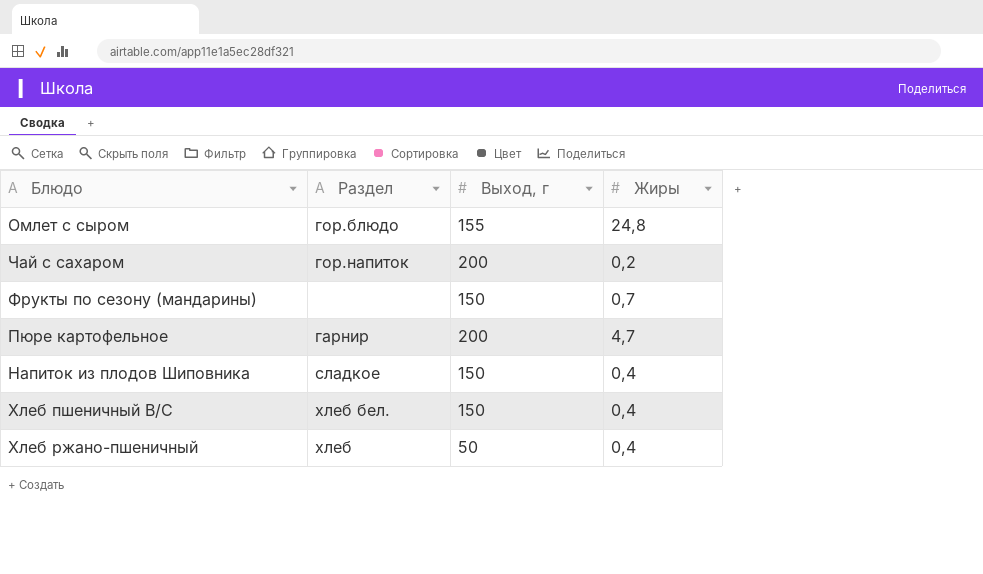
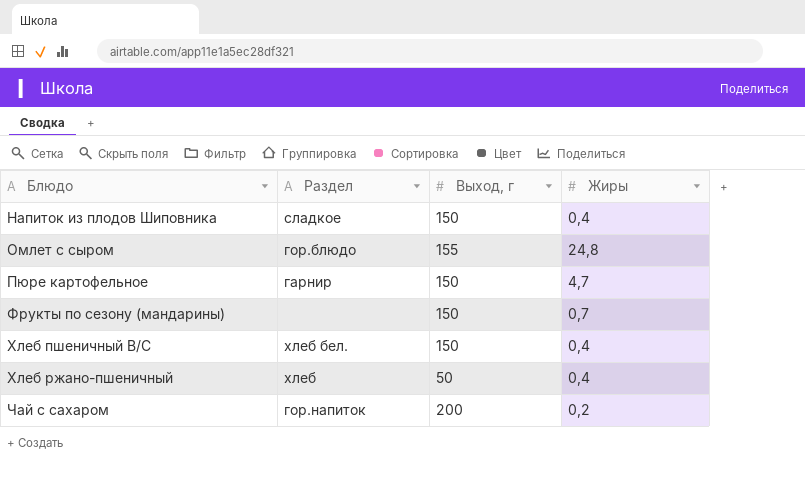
row order: none -> Блюдо ascending
Пюре картофельное | Выход, г: 200 -> 150

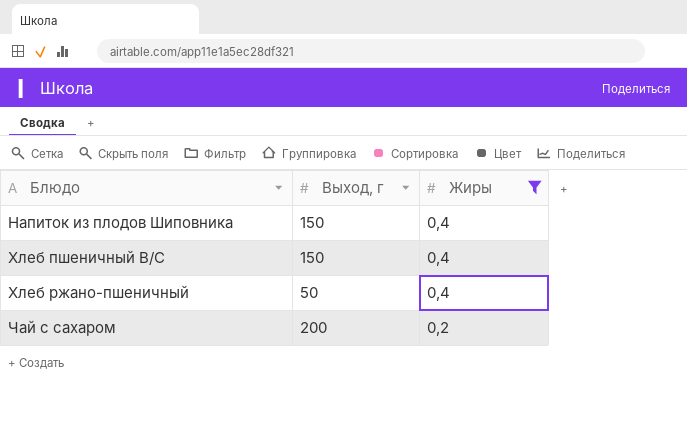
filter: none -> Жиры <= 0,4
column Раздел | position: 2 -> none

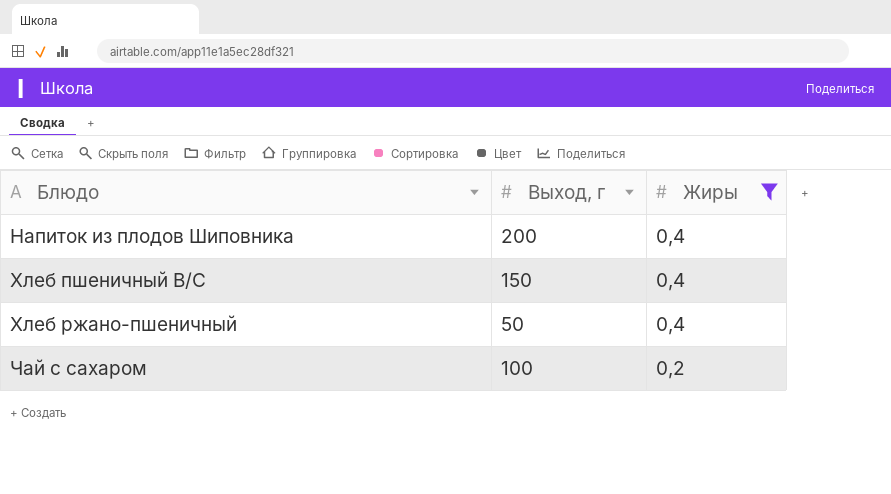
Напиток из плодов Шиповника | Выход, г: 150 -> 200
Чай с сахаром | Выход, г: 200 -> 100

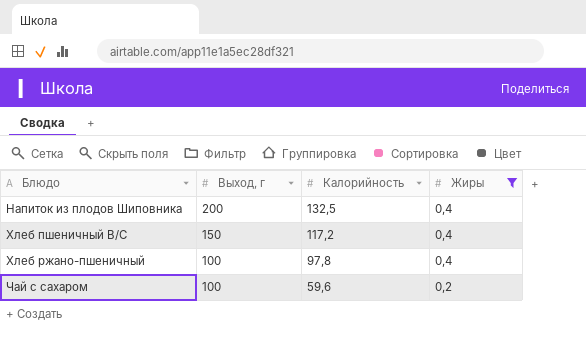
column Калорийность | position: none -> 3
Хлеб ржано-пшеничный | Выход, г: 50 -> 100

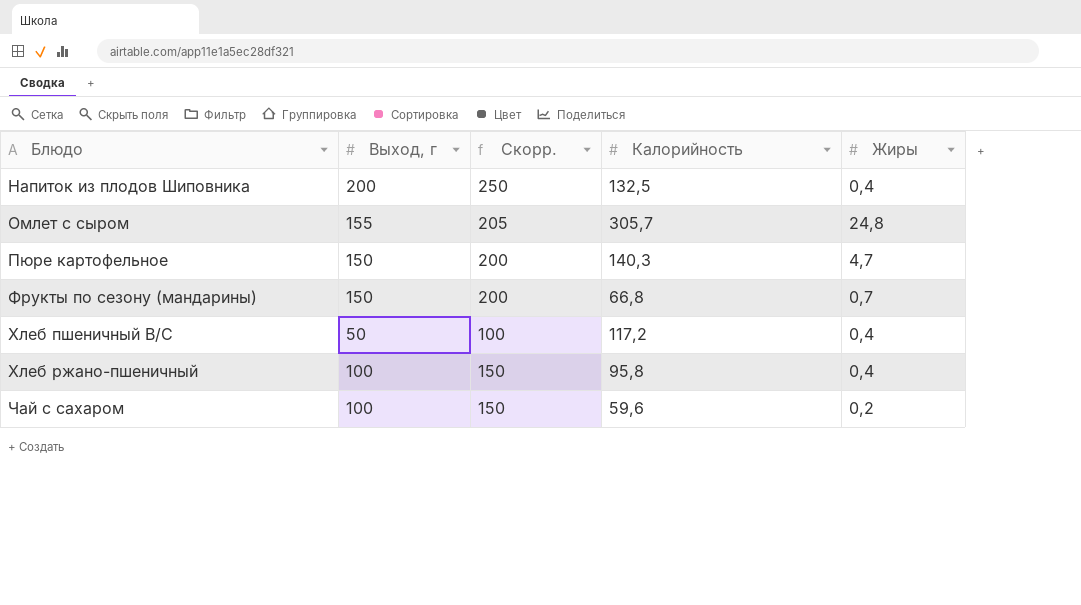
filter: Жиры <= 0,4 -> none
column Скорр. | formula: none -> [Выход, г] + 50
Хлеб пшеничный В/С | Выход, г: 150 -> 50
Хлеб ржано-пшеничный | Калорийность: 97,8 -> 95,8

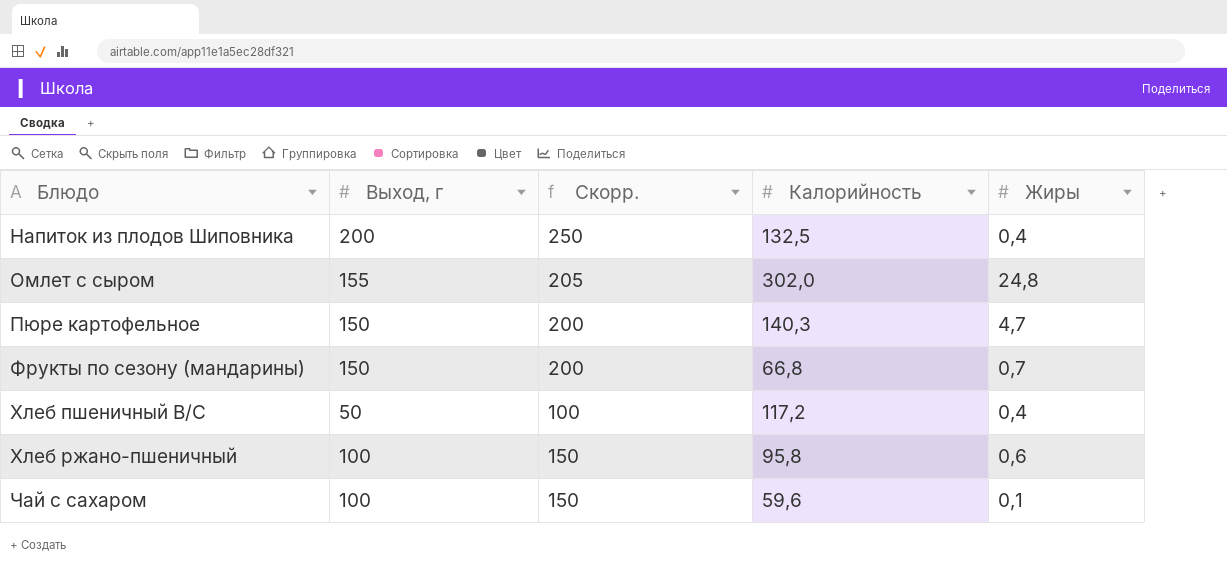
Омлет с сыром | Калорийность: 305,7 -> 302,0
Хлеб ржано-пшеничный | Жиры: 0,4 -> 0,6
Чай с сахаром | Жиры: 0,2 -> 0,1

